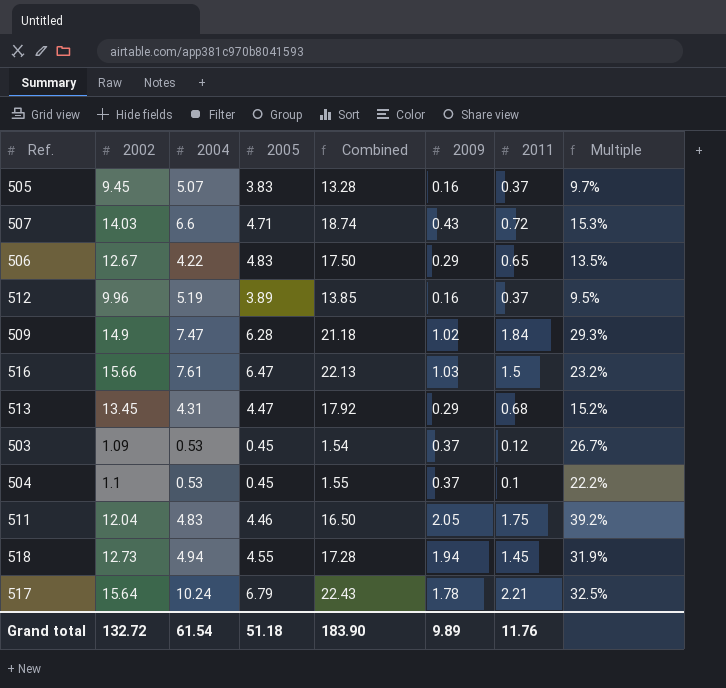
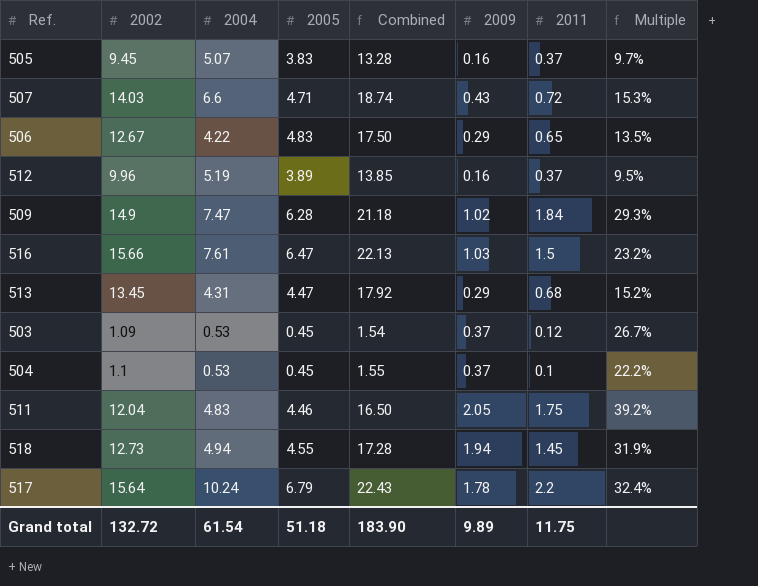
517 | 2011: 2.21 -> 2.2
517 | Multiple: 32.5% -> 32.4%
Grand total | 2011: 11.76 -> 11.75

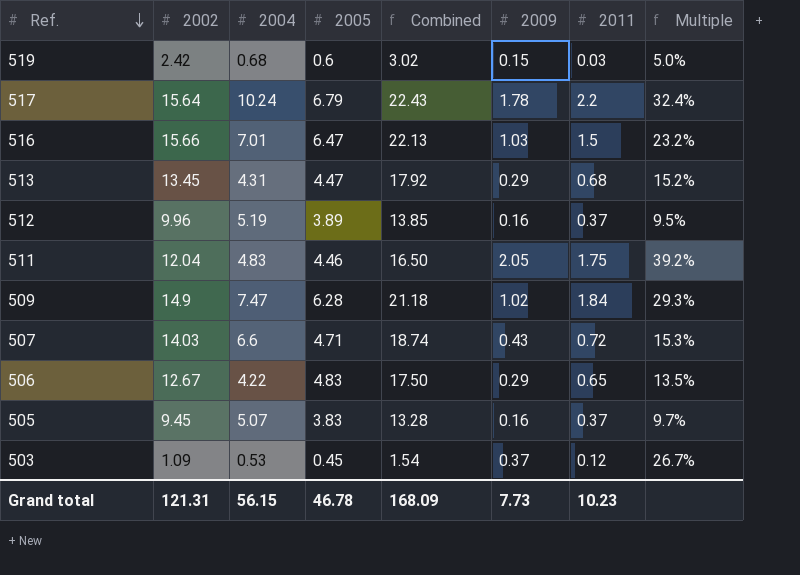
row order: none -> Ref. descending
row 504: 1.1 | 0.53 | 0.45 | 1.55 | 0.37 | 0.1 | 22.2% -> none
row 518: 12.73 | 4.94 | 4.55 | 17.28 | 1.94 | 1.45 | 31.9% -> none
row 519: none -> 2.42 | 0.68 | 0.6 | 3.02 | 0.15 | 0.03 | 5.0%
516 | 2004: 7.61 -> 7.01
Grand total | 2002: 132.72 -> 121.31
Grand total | 2004: 61.54 -> 56.15
Grand total | 2005: 51.18 -> 46.78
Grand total | Combined: 183.90 -> 168.09
Grand total | 2009: 9.89 -> 7.73
Grand total | 2011: 11.75 -> 10.23

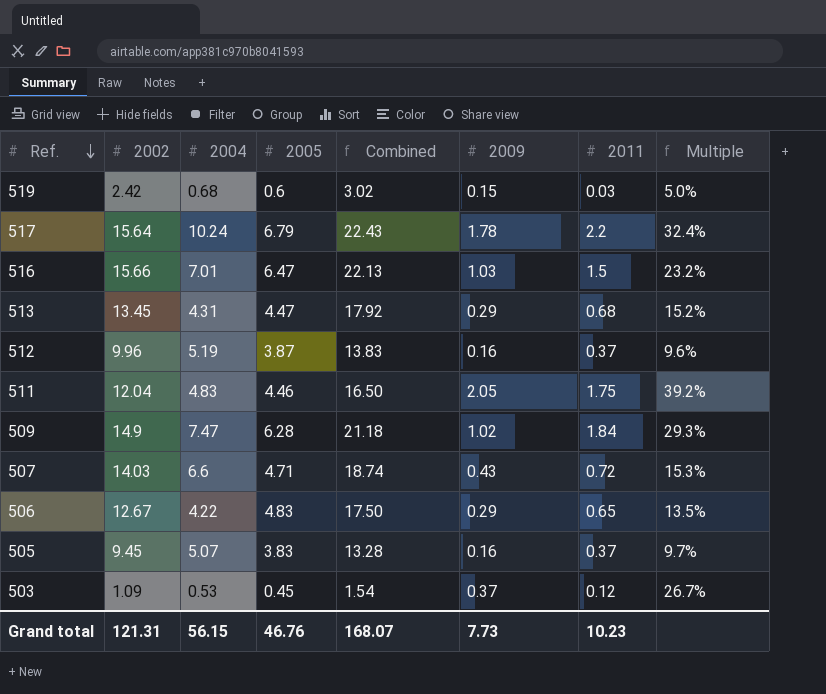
512 | 2005: 3.89 -> 3.87
512 | Combined: 13.85 -> 13.83
512 | Multiple: 9.5% -> 9.6%
Grand total | 2005: 46.78 -> 46.76
Grand total | Combined: 168.09 -> 168.07

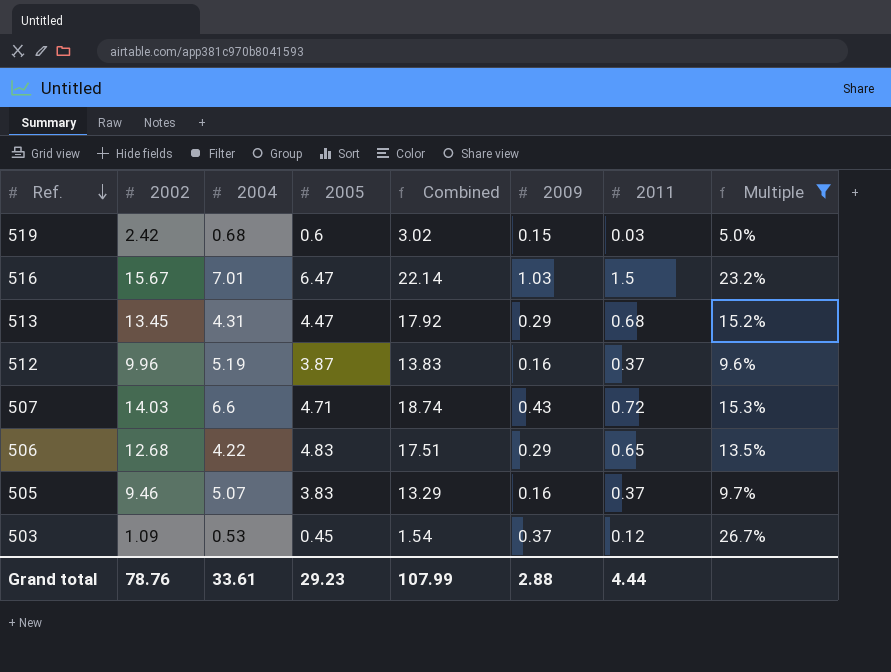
filter: none -> Multiple <= 26.7%
516 | 2002: 15.66 -> 15.67
516 | Combined: 22.13 -> 22.14
506 | 2002: 12.67 -> 12.68
506 | Combined: 17.50 -> 17.51
505 | 2002: 9.45 -> 9.46
505 | Combined: 13.28 -> 13.29
Grand total | 2002: 121.31 -> 78.76
Grand total | 2004: 56.15 -> 33.61
Grand total | 2005: 46.76 -> 29.23
Grand total | Combined: 168.07 -> 107.99
Grand total | 2009: 7.73 -> 2.88
Grand total | 2011: 10.23 -> 4.44

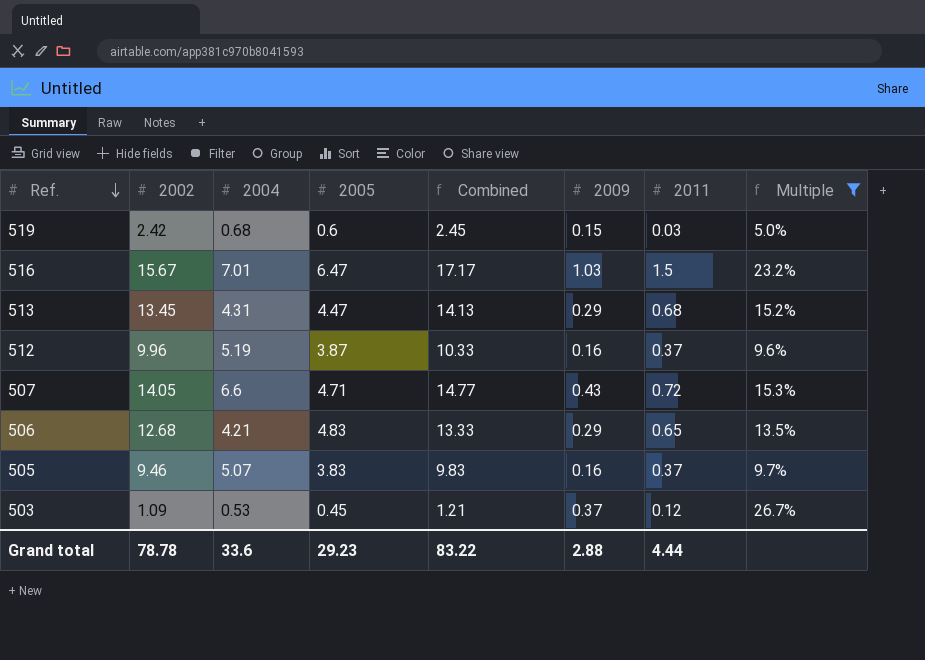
column Combined | formula: [2002] + [2005] -> [2002] + [2011]
507 | 2002: 14.03 -> 14.05
506 | 2004: 4.22 -> 4.21
Grand total | 2002: 78.76 -> 78.78
Grand total | 2004: 33.61 -> 33.6
Grand total | Combined: 107.99 -> 83.22

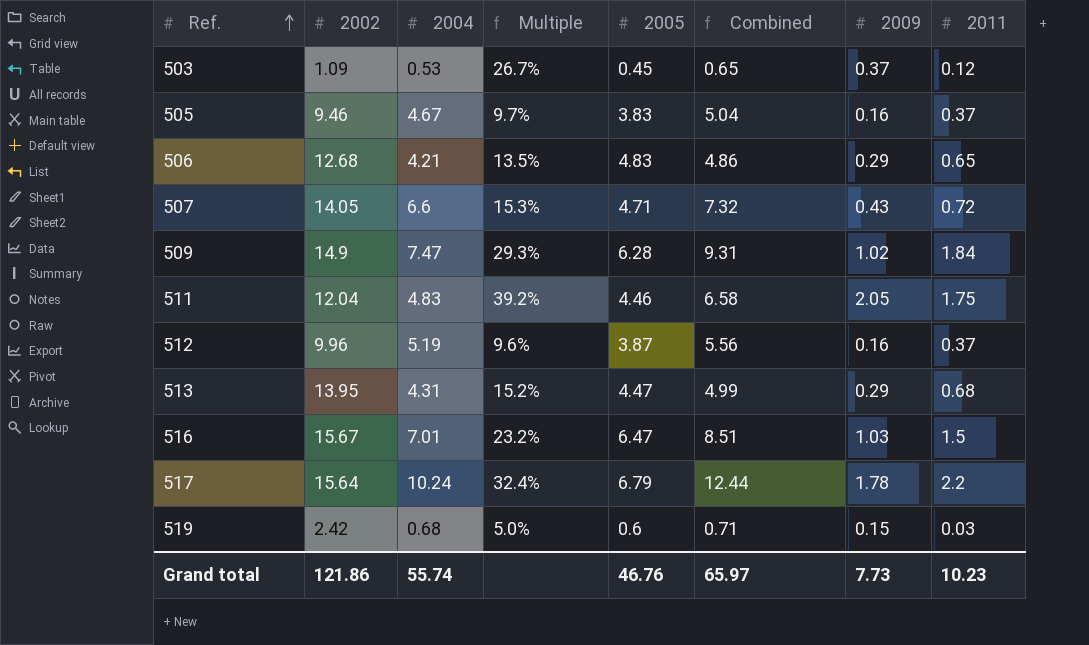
filter: Multiple <= 26.7% -> none
row order: Ref. descending -> Ref. ascending
column Multiple | position: 8 -> 4
column Combined | formula: [2002] + [2011] -> [2004] + [2011]
505 | 2004: 5.07 -> 4.67
513 | 2002: 13.45 -> 13.95
Grand total | 2002: 78.78 -> 121.86
Grand total | 2004: 33.6 -> 55.74
Grand total | 2005: 29.23 -> 46.76
Grand total | Combined: 83.22 -> 65.97
Grand total | 2009: 2.88 -> 7.73
Grand total | 2011: 4.44 -> 10.23

